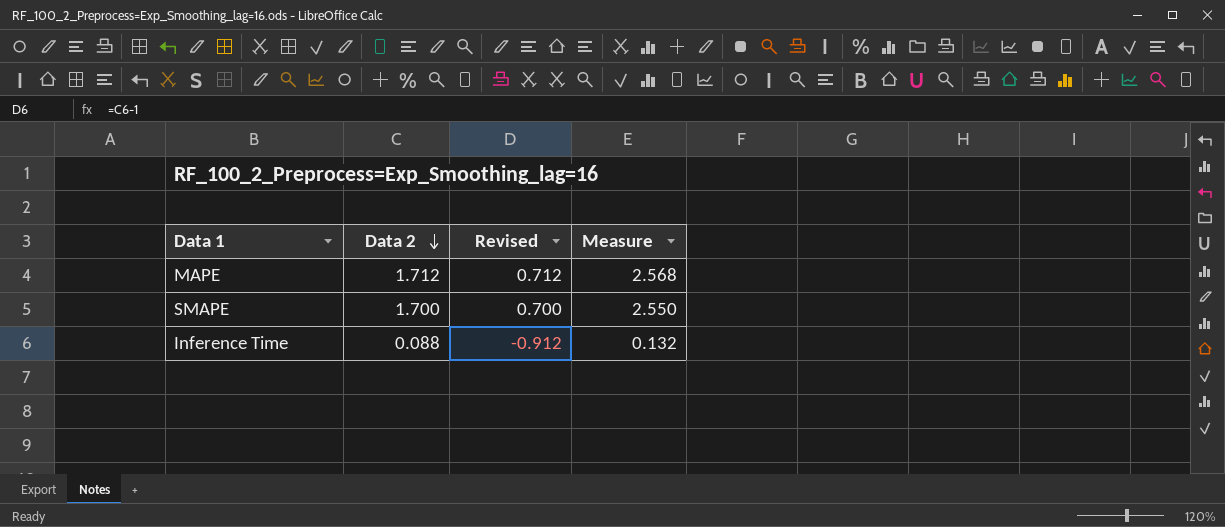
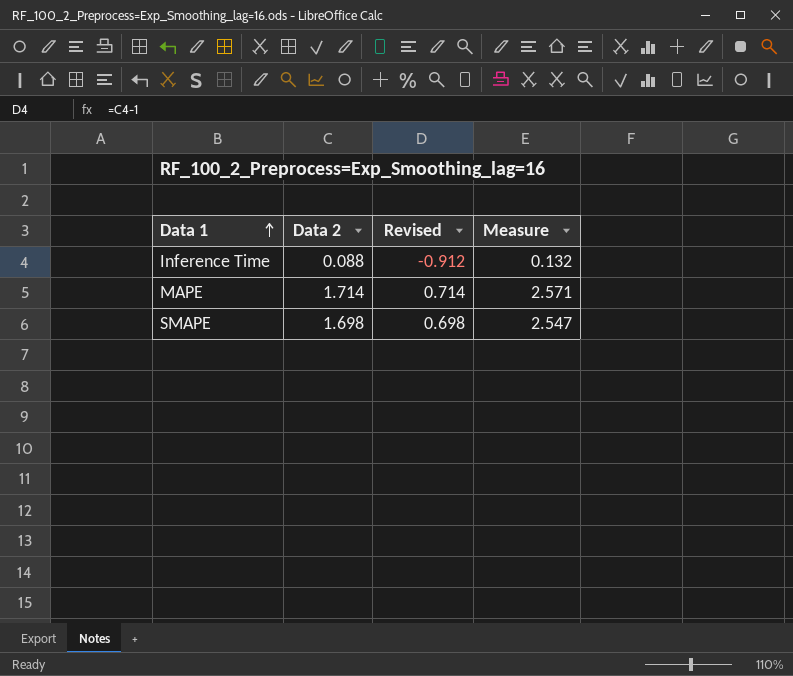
row order: Data 2 descending -> Data 1 ascending
MAPE | Data 2: 1.712 -> 1.714
MAPE | Revised: 0.712 -> 0.714
MAPE | Measure: 2.568 -> 2.571
SMAPE | Data 2: 1.700 -> 1.698
SMAPE | Revised: 0.700 -> 0.698
SMAPE | Measure: 2.550 -> 2.547

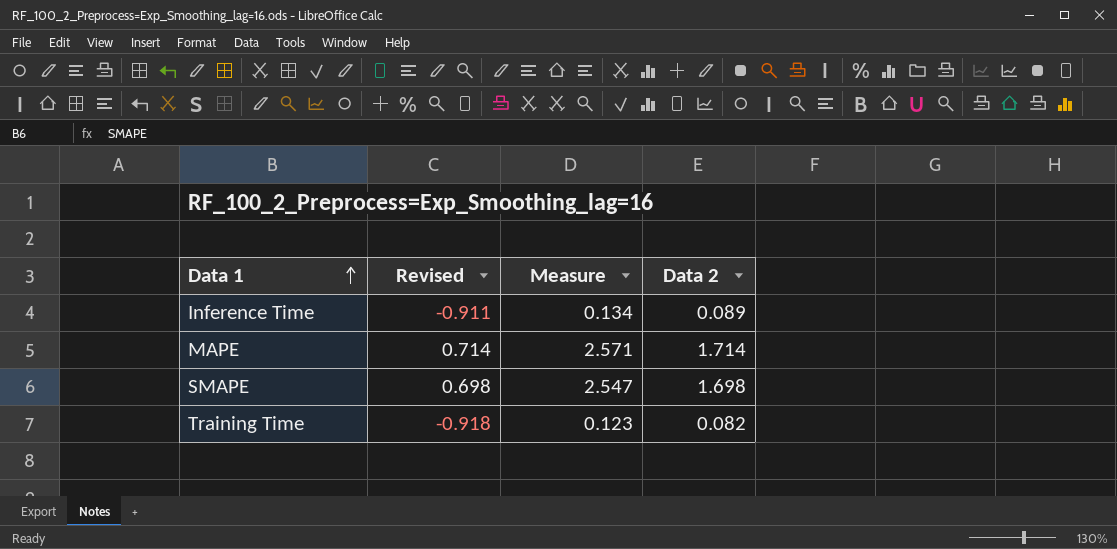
column Data 2 | position: 2 -> 4
Inference Time | Revised: -0.912 -> -0.911
Inference Time | Measure: 0.132 -> 0.134
Inference Time | Data 2: 0.088 -> 0.089
row Training Time: none -> -0.918 | 0.123 | 0.082

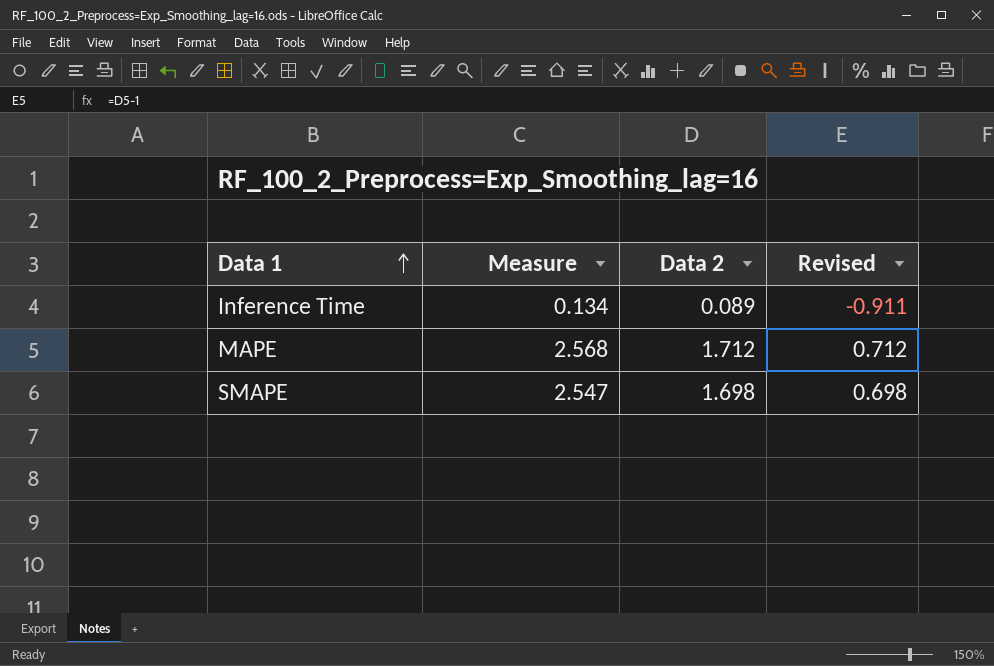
column Revised | position: 2 -> 4
row Training Time: -0.918 | 0.123 | 0.082 -> none
MAPE | Measure: 2.571 -> 2.568
MAPE | Data 2: 1.714 -> 1.712
MAPE | Revised: 0.714 -> 0.712

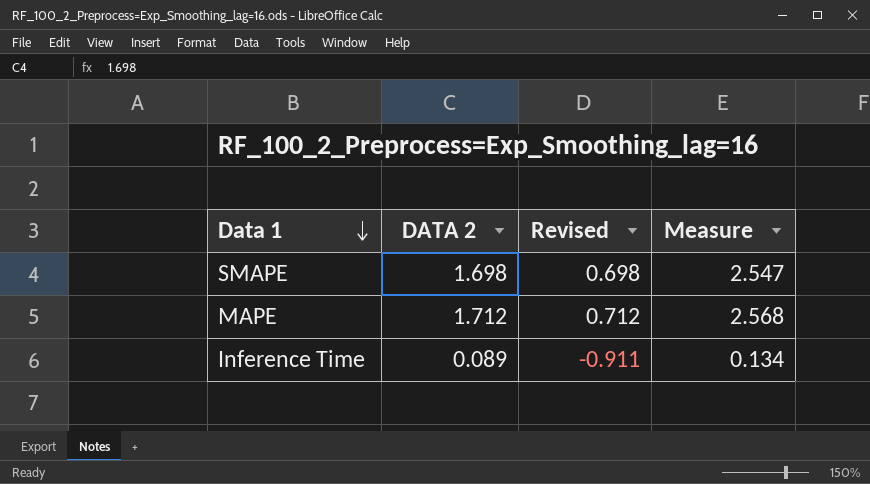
row order: Data 1 ascending -> Data 1 descending
column name: Data 2 -> DATA 2
column Measure | position: 2 -> 4

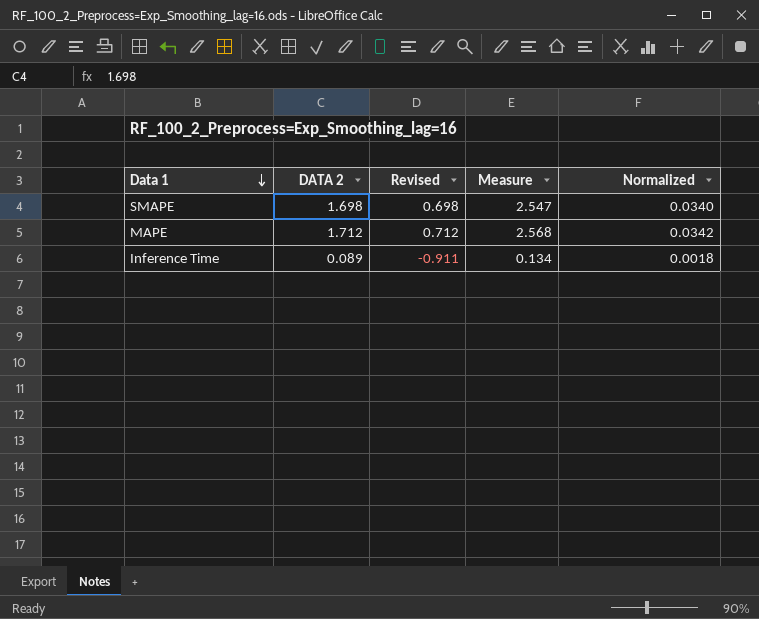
column Normalized | formula: none -> [DATA 2] * 0.02

